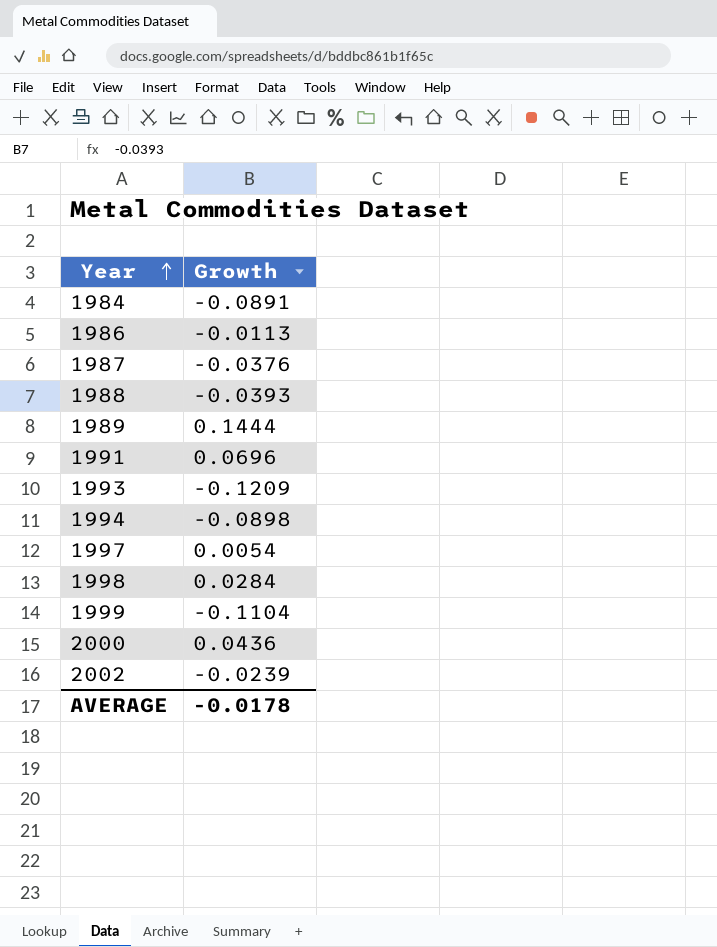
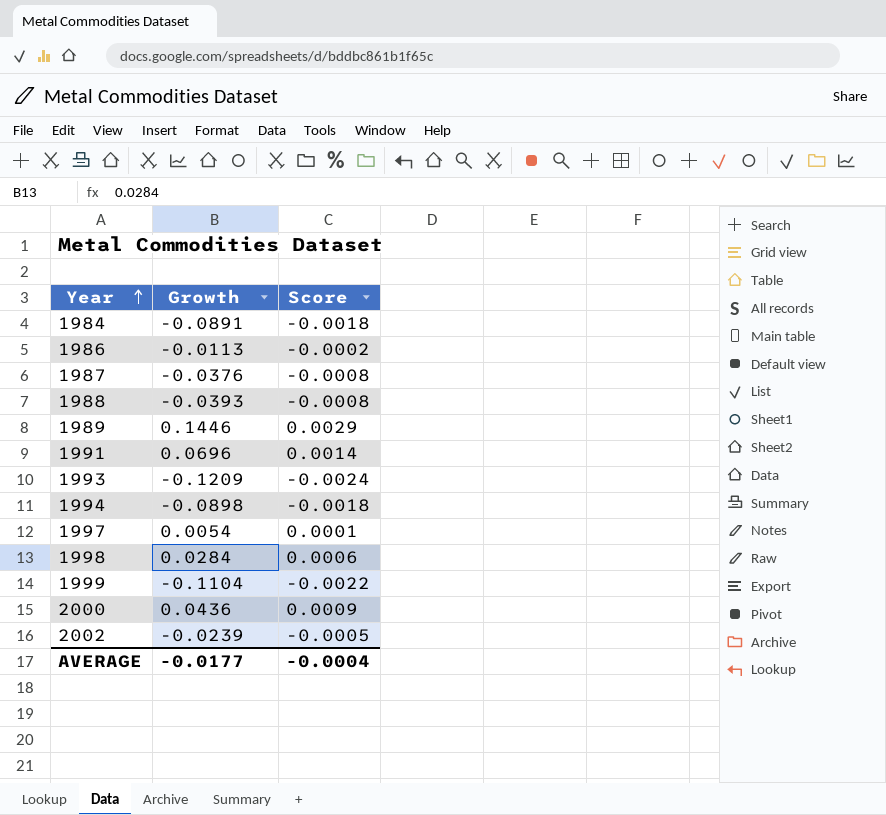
column Score | formula: none -> [Growth] * 0.02
1989 | Growth: 0.1444 -> 0.1446
AVERAGE | Growth: -0.0178 -> -0.0177

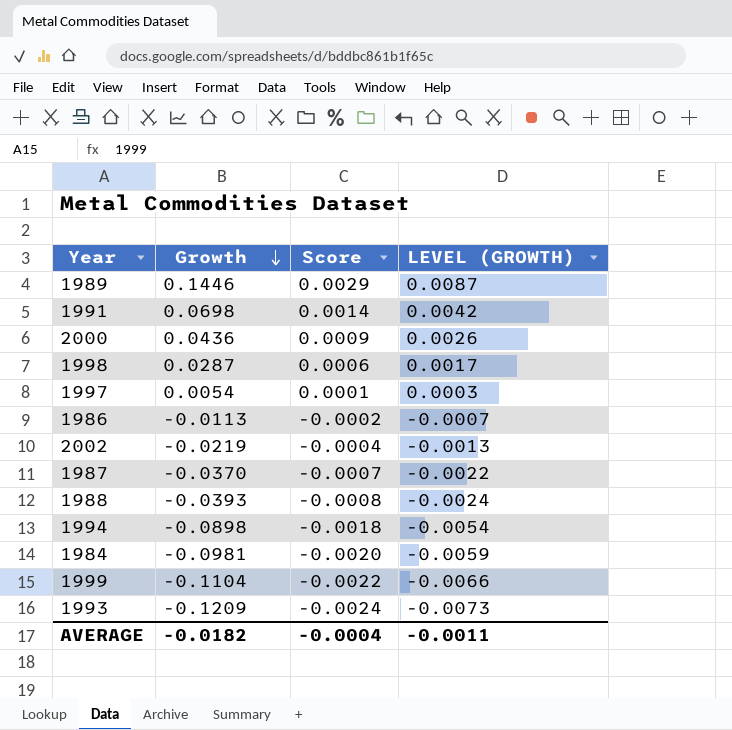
row order: Year ascending -> Growth descending
column LEVEL (GROWTH) | formula: none -> [Growth] * 0.06
1991 | Growth: 0.0696 -> 0.0698
1998 | Growth: 0.0284 -> 0.0287
2002 | Growth: -0.0239 -> -0.0219
2002 | Score: -0.0005 -> -0.0004
1987 | Growth: -0.0376 -> -0.0370
1987 | Score: -0.0008 -> -0.0007
1984 | Growth: -0.0891 -> -0.0981
1984 | Score: -0.0018 -> -0.0020
AVERAGE | Growth: -0.0177 -> -0.0182

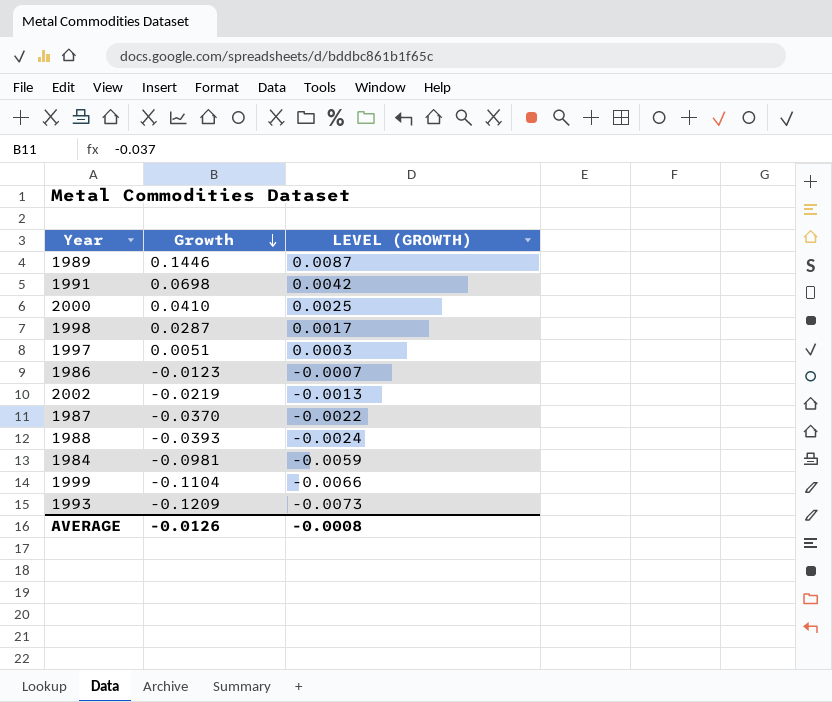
column Score | formula: [Growth] * 0.02 -> none
row 1994: -0.0898 | -0.0018 | -0.0054 -> none
2000 | Growth: 0.0436 -> 0.0410
2000 | LEVEL (GROWTH): 0.0026 -> 0.0025
1997 | Growth: 0.0054 -> 0.0051
1986 | Growth: -0.0113 -> -0.0123
AVERAGE | Growth: -0.0182 -> -0.0126
AVERAGE | LEVEL (GROWTH): -0.0011 -> -0.0008

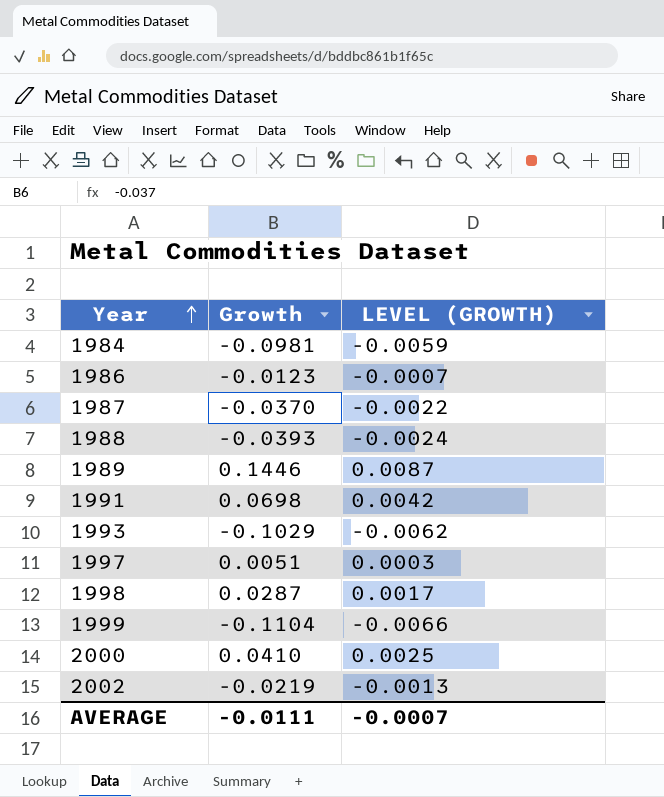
row order: Growth descending -> Year ascending
1993 | Growth: -0.1209 -> -0.1029
1993 | LEVEL (GROWTH): -0.0073 -> -0.0062
AVERAGE | Growth: -0.0126 -> -0.0111
AVERAGE | LEVEL (GROWTH): -0.0008 -> -0.0007

